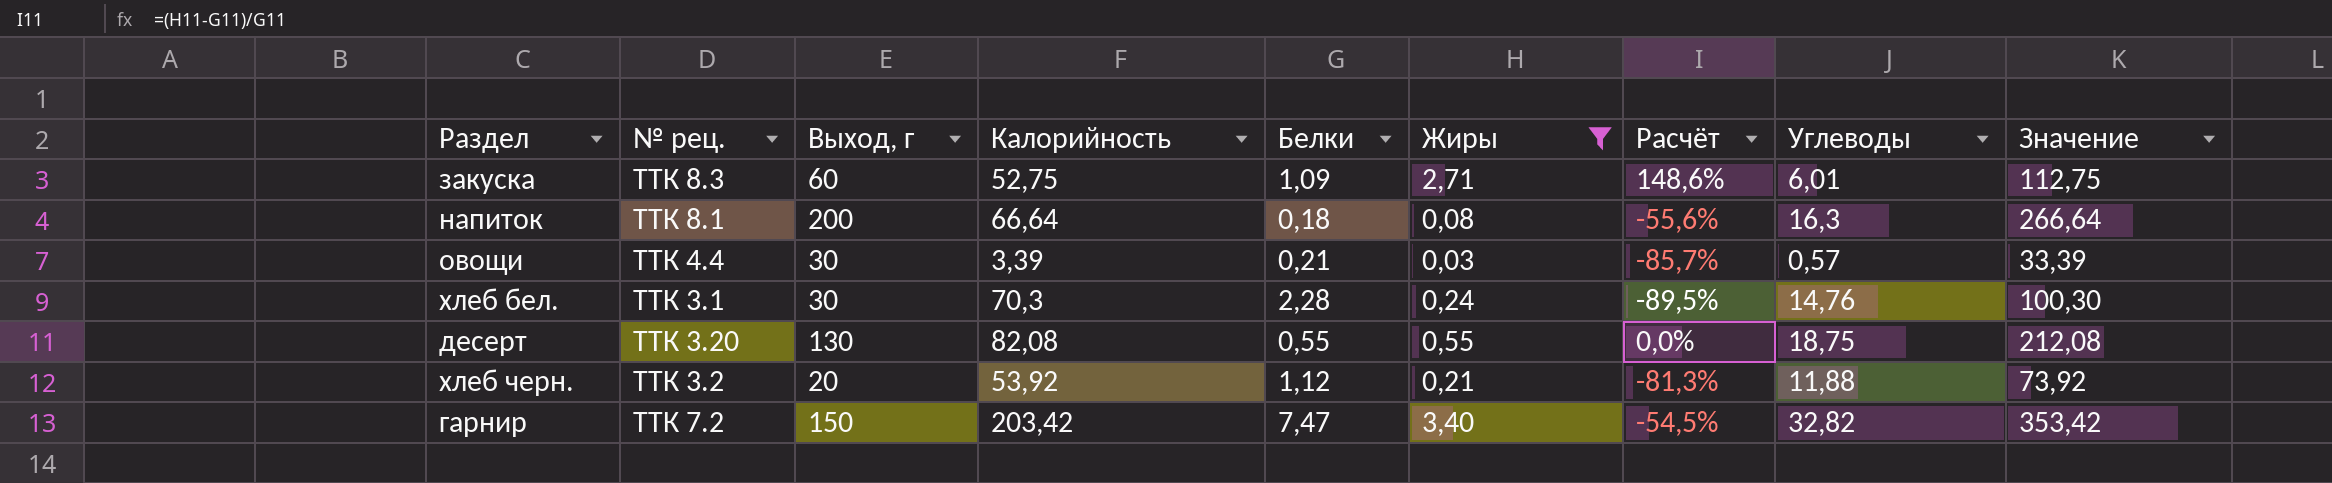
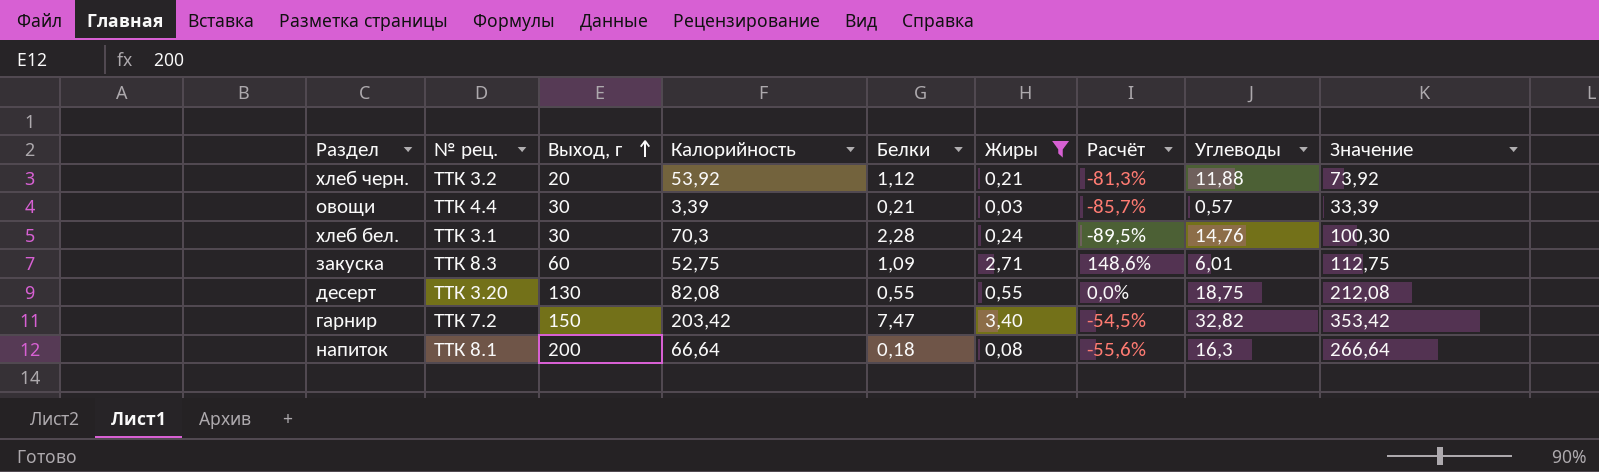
row order: none -> Выход, г ascending

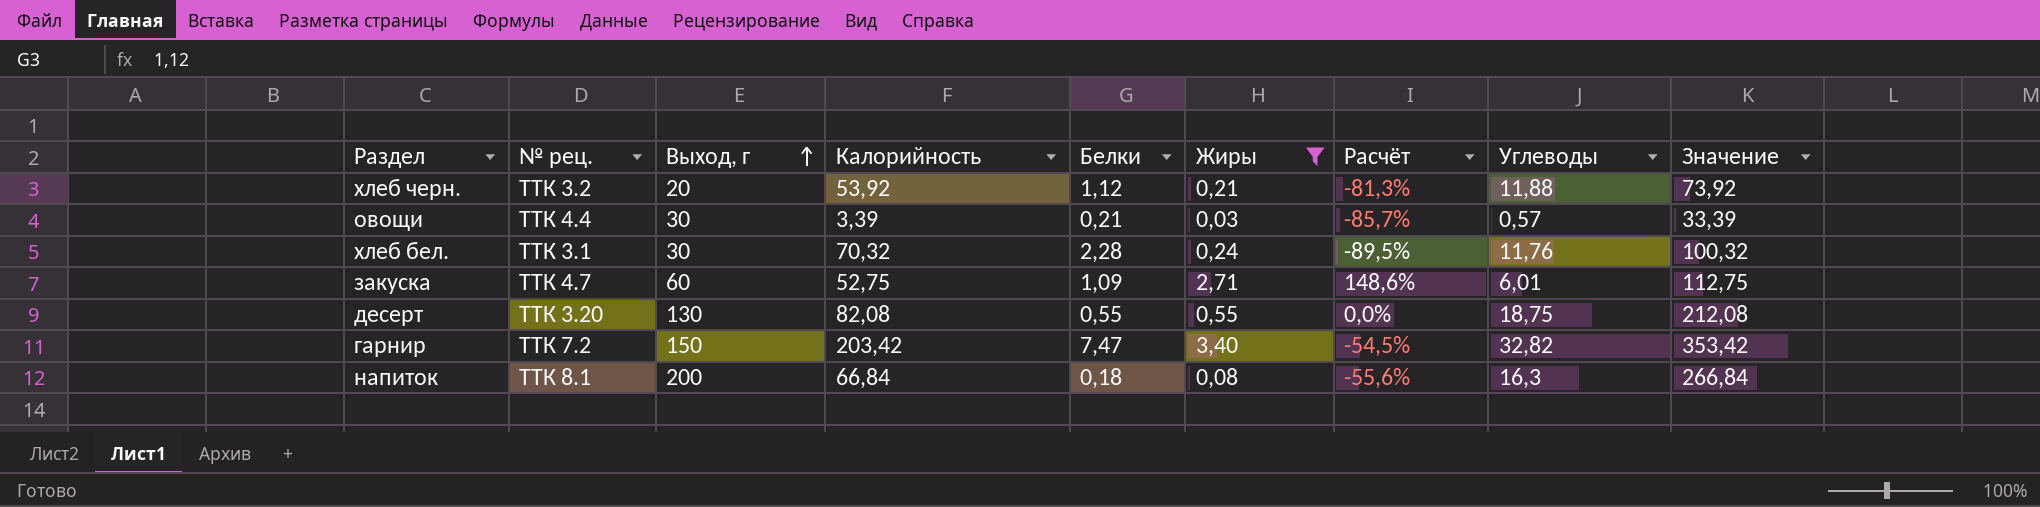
хлеб бел. | Калорийность: 70,3 -> 70,32
хлеб бел. | Углеводы: 14,76 -> 11,76
хлеб бел. | Значение: 100,30 -> 100,32
закуска | № рец.: ТТК 8.3 -> ТТК 4.7
напиток | Калорийность: 66,64 -> 66,84
напиток | Значение: 266,64 -> 266,84

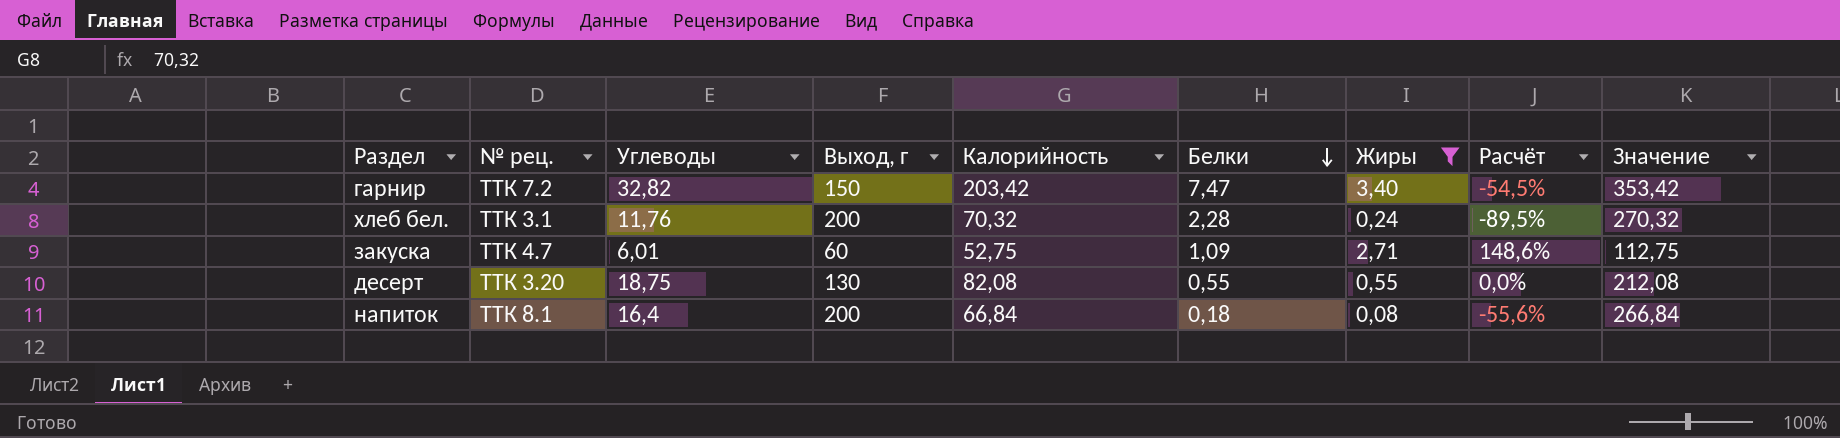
row order: Выход, г ascending -> Белки descending
column Углеводы | position: 8 -> 3
row хлеб черн.: ТТК 3.2 | 20 | 53,92 | 1,12 | 0,21 | -81,3% | 11,88 | 73,92 -> none
row овощи: ТТК 4.4 | 30 | 3,39 | 0,21 | 0,03 | -85,7% | 0,57 | 33,39 -> none
хлеб бел. | Выход, г: 30 -> 200
хлеб бел. | Значение: 100,32 -> 270,32
напиток | Углеводы: 16,3 -> 16,4

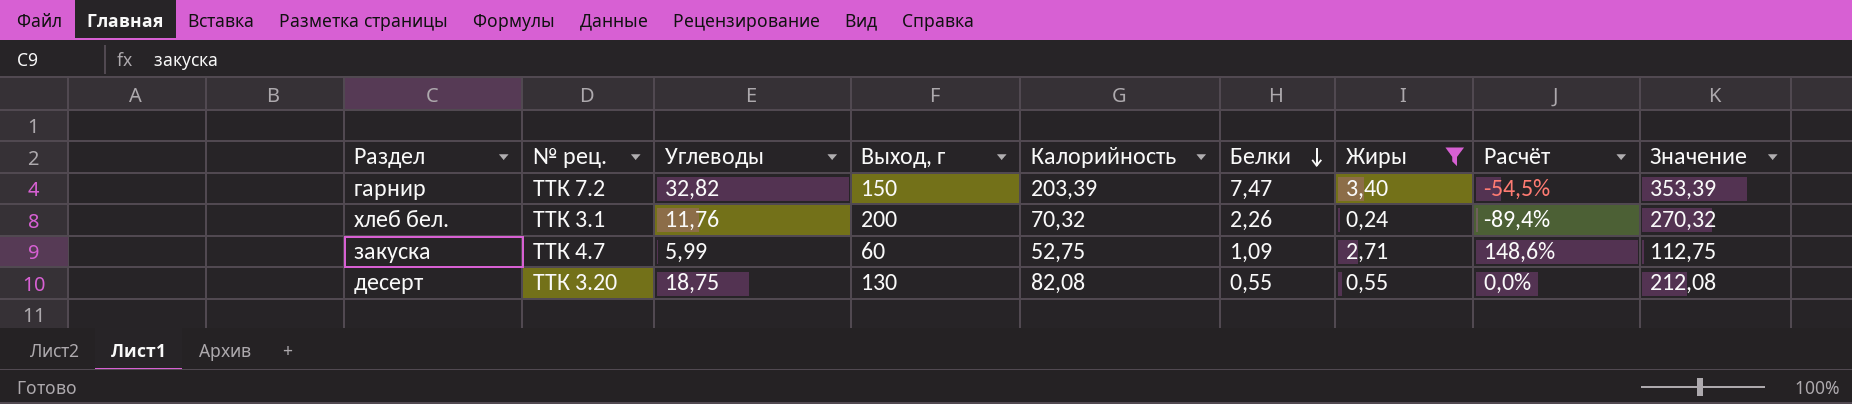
row напиток: ТТК 8.1 | 16,4 | 200 | 66,84 | 0,18 | 0,08 | -55,6% | 266,84 -> none
гарнир | Калорийность: 203,42 -> 203,39
гарнир | Значение: 353,42 -> 353,39
хлеб бел. | Белки: 2,28 -> 2,26
хлеб бел. | Расчёт: -89,5% -> -89,4%
закуска | Углеводы: 6,01 -> 5,99

